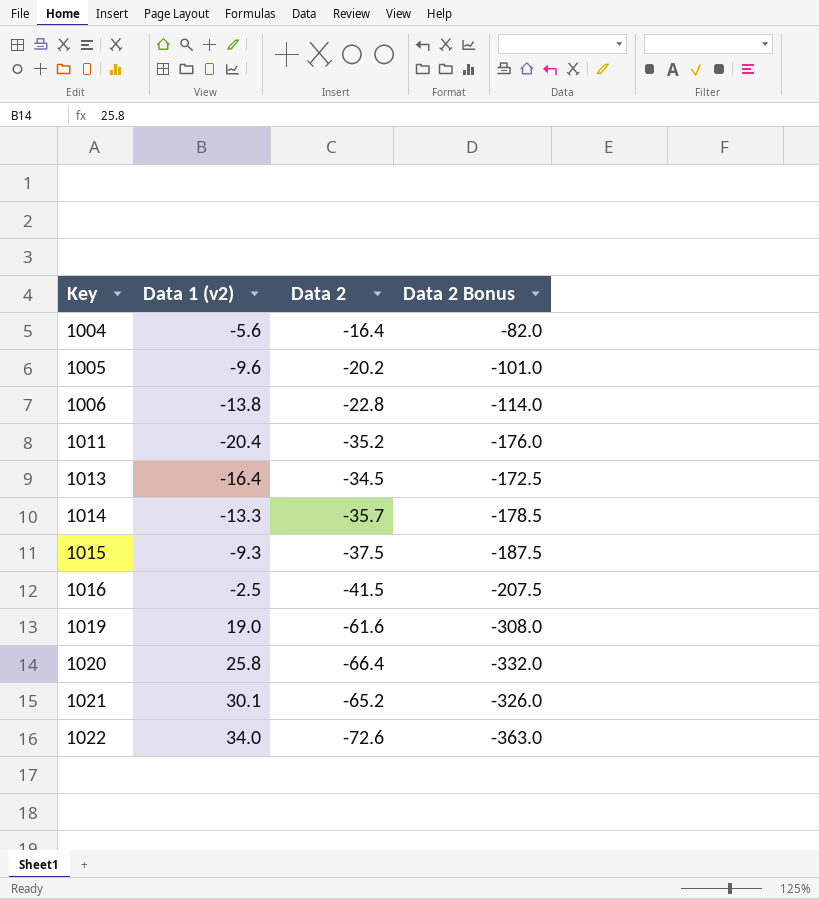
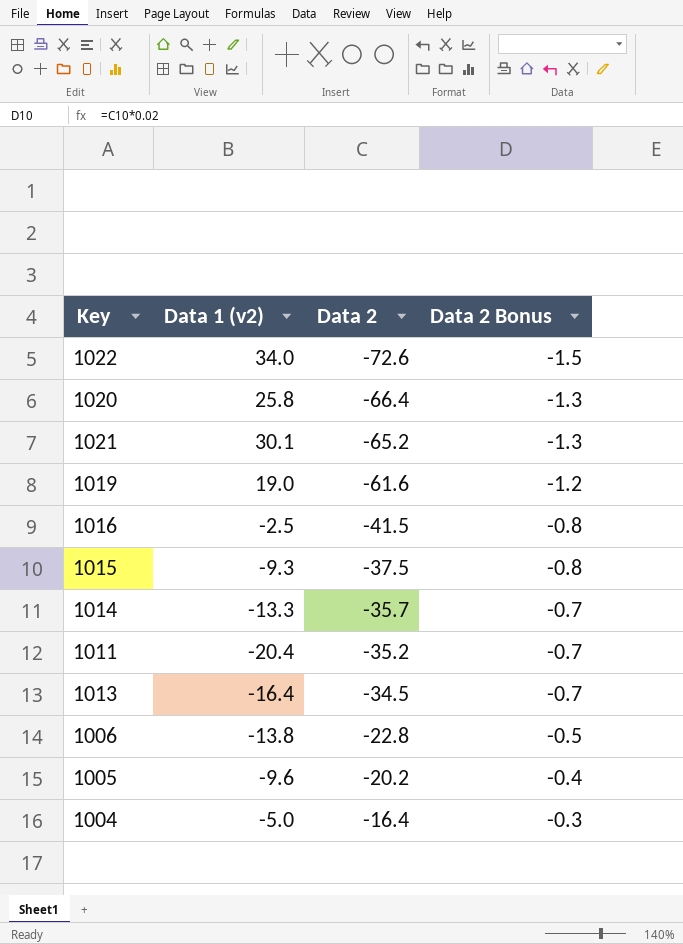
row order: Key ascending -> Data 2 ascending
column Data 2 Bonus | formula: [Data 2] * 5 -> [Data 2] * 0.02
1004 | Data 1 (v2): -5.6 -> -5.0

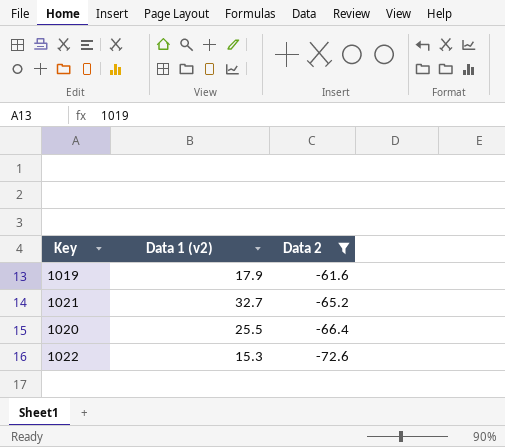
filter: none -> Data 2 <= -61.6
row order: Data 2 ascending -> Data 2 descending
column Data 2 Bonus | formula: [Data 2] * 0.02 -> none
1019 | Data 1 (v2): 19.0 -> 17.9
1021 | Data 1 (v2): 30.1 -> 32.7
1020 | Data 1 (v2): 25.8 -> 25.5
1022 | Data 1 (v2): 34.0 -> 15.3

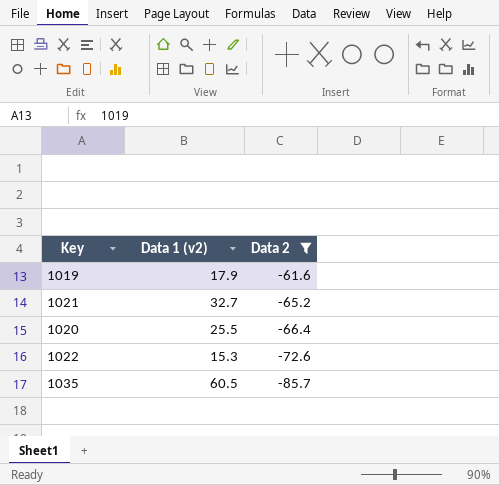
row 1035: none -> 60.5 | -85.7

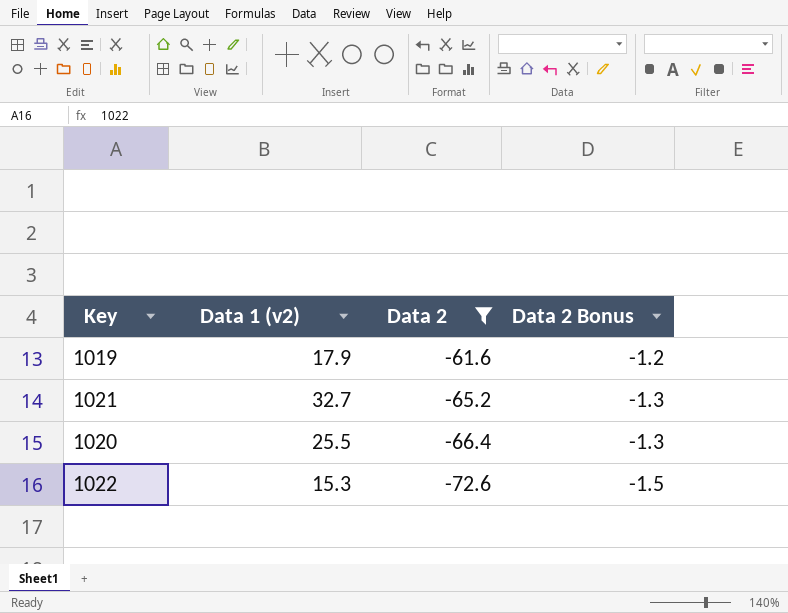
column Data 2 Bonus | formula: none -> [Data 2] * 0.02
row 1035: 60.5 | -85.7 -> none

